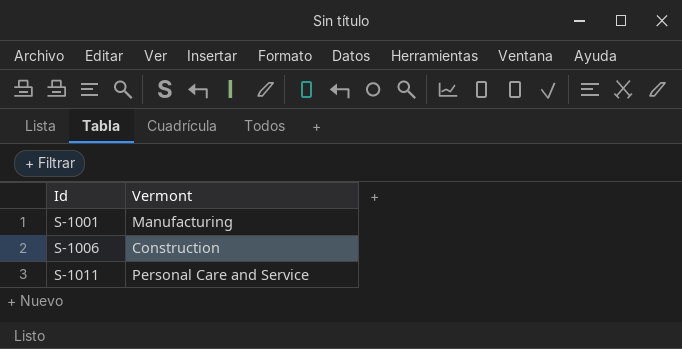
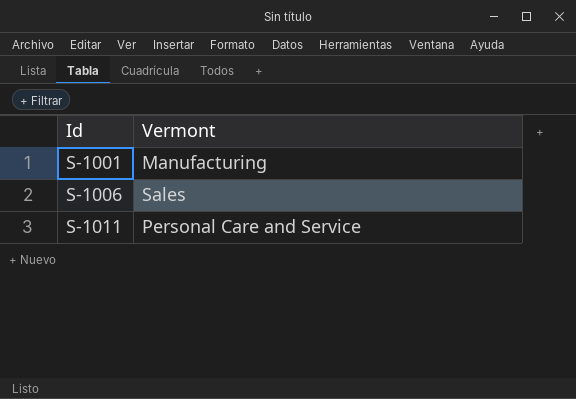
S-1006 | Vermont: Construction -> Sales

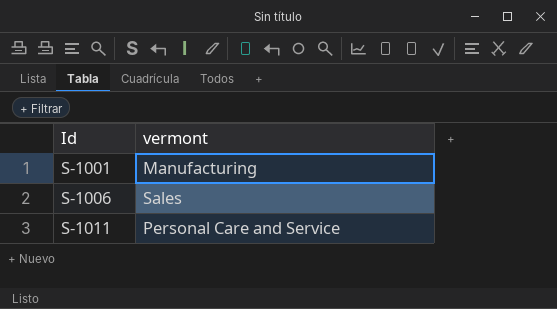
column name: Vermont -> vermont

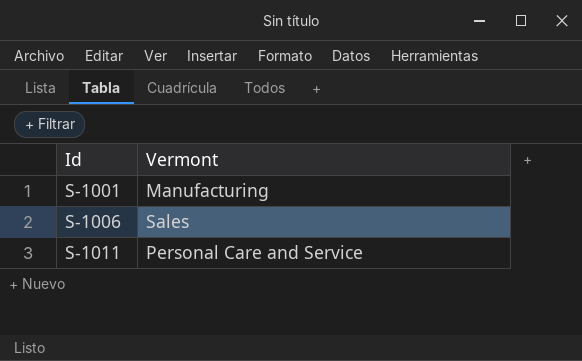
column name: vermont -> Vermont

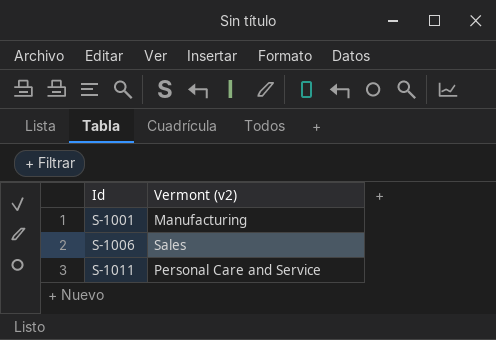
column name: Vermont -> Vermont (v2)

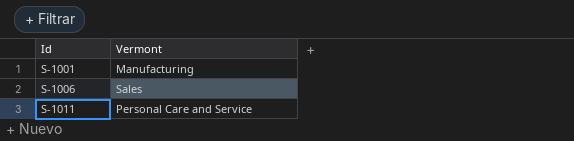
column name: Vermont (v2) -> Vermont

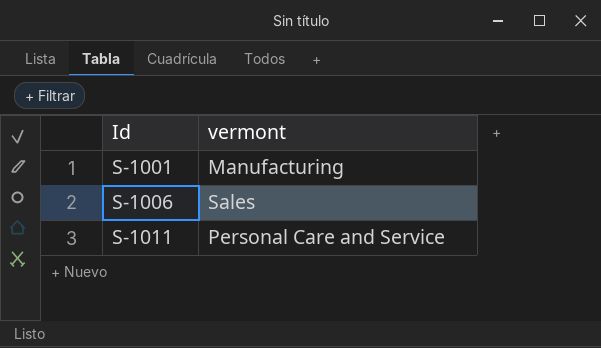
column name: Vermont -> vermont

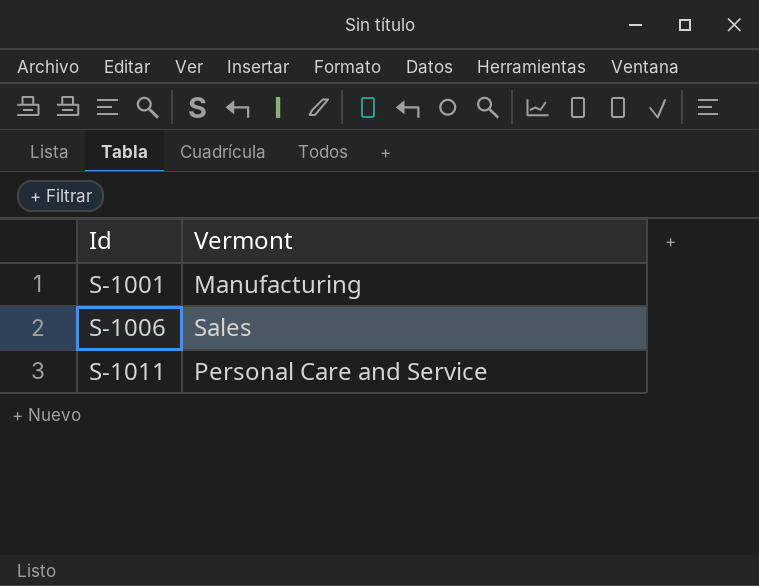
column name: vermont -> Vermont

